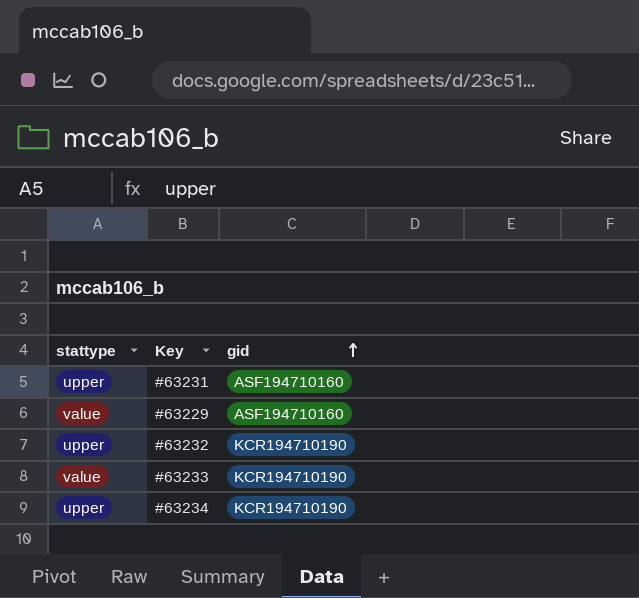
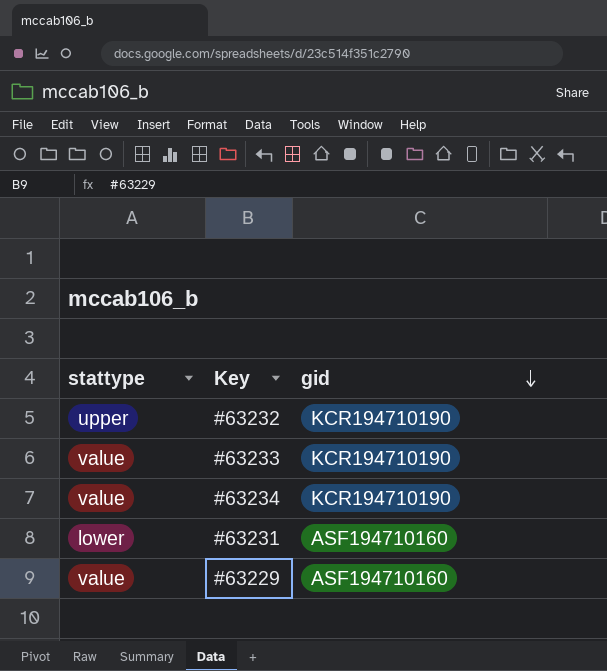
row order: gid ascending -> gid descending
#63234 | stattype: upper -> value
#63231 | stattype: upper -> lower

